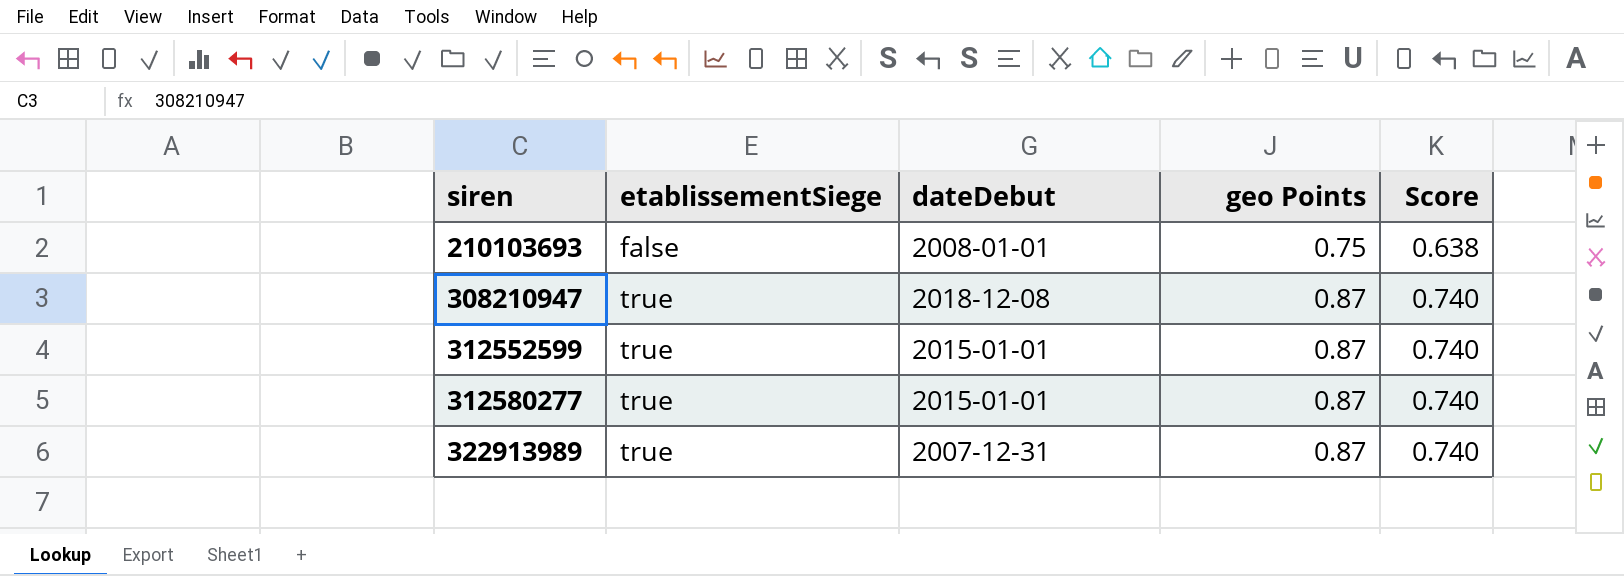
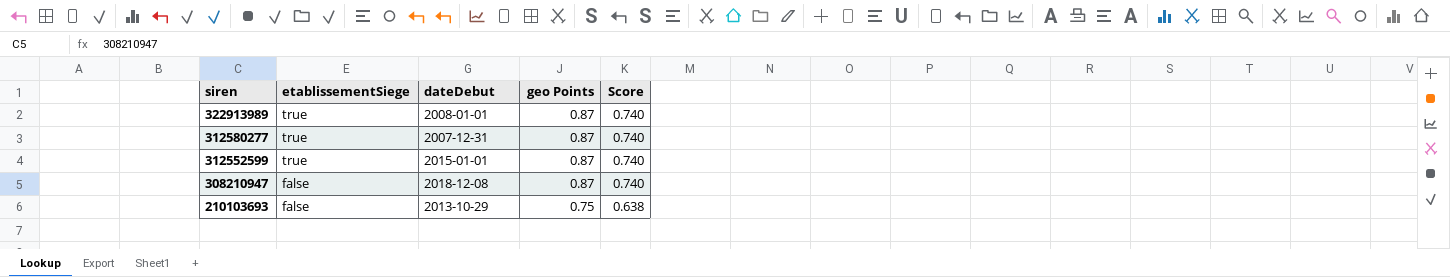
row order: siren ascending -> siren descending
322913989 | dateDebut: 2007-12-31 -> 2008-01-01
312580277 | dateDebut: 2015-01-01 -> 2007-12-31
308210947 | etablissementSiege: true -> false
210103693 | dateDebut: 2008-01-01 -> 2013-10-29

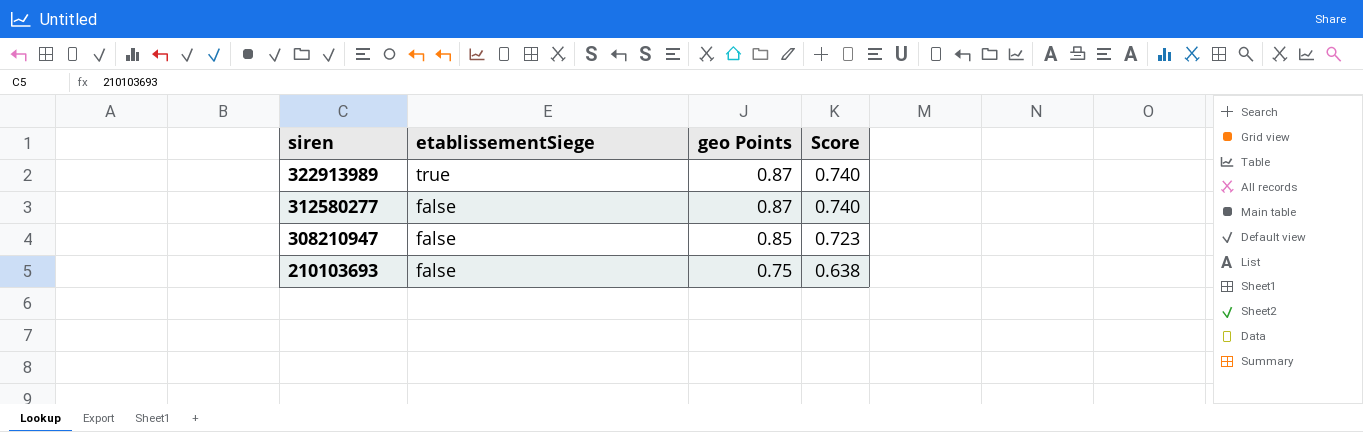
column dateDebut | position: 3 -> none
row 312552599: true | 2015-01-01 | 0.87 | 0.740 -> none
312580277 | etablissementSiege: true -> false
308210947 | geo Points: 0.87 -> 0.85
308210947 | Score: 0.740 -> 0.723

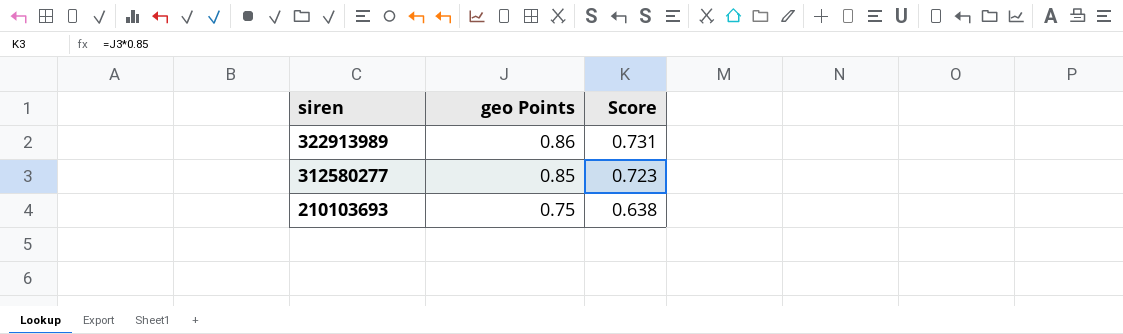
column etablissementSiege | position: 2 -> none
row 308210947: false | 0.85 | 0.723 -> none
322913989 | geo Points: 0.87 -> 0.86
322913989 | Score: 0.740 -> 0.731
312580277 | geo Points: 0.87 -> 0.85
312580277 | Score: 0.740 -> 0.723

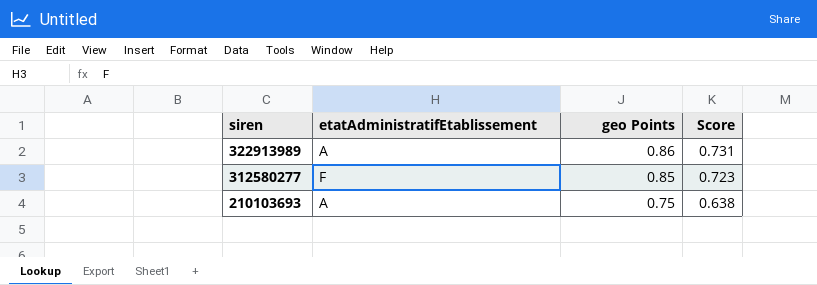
column etatAdministratifEtablissement | position: none -> 2

